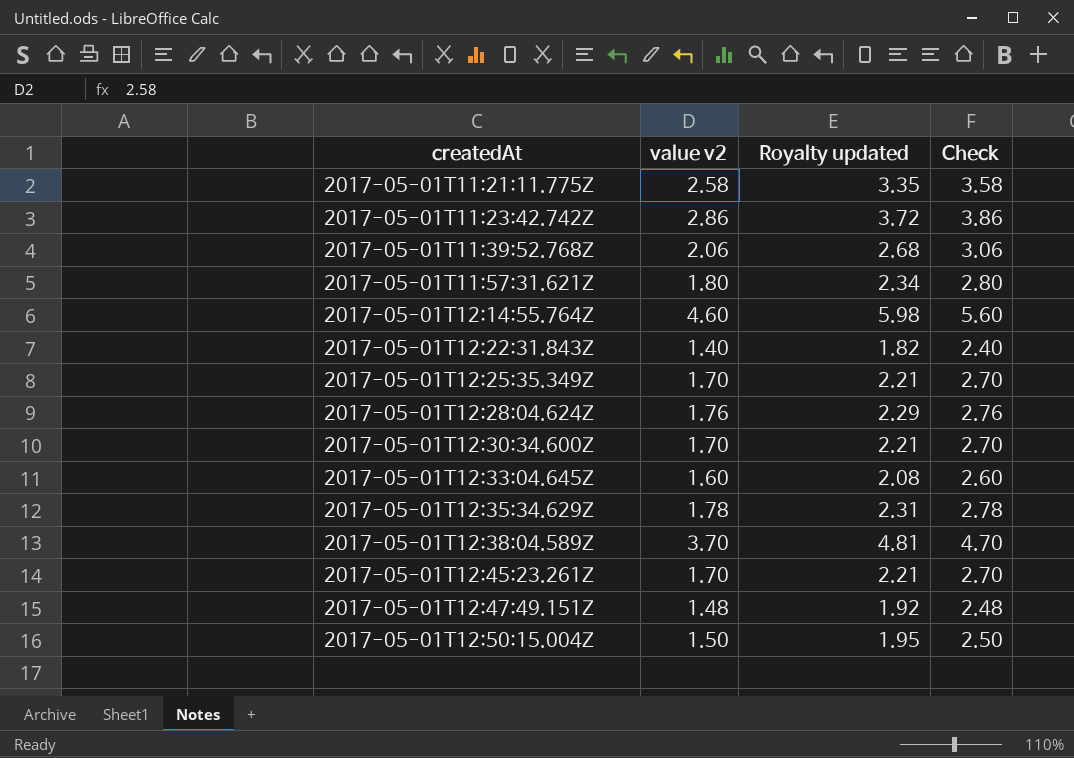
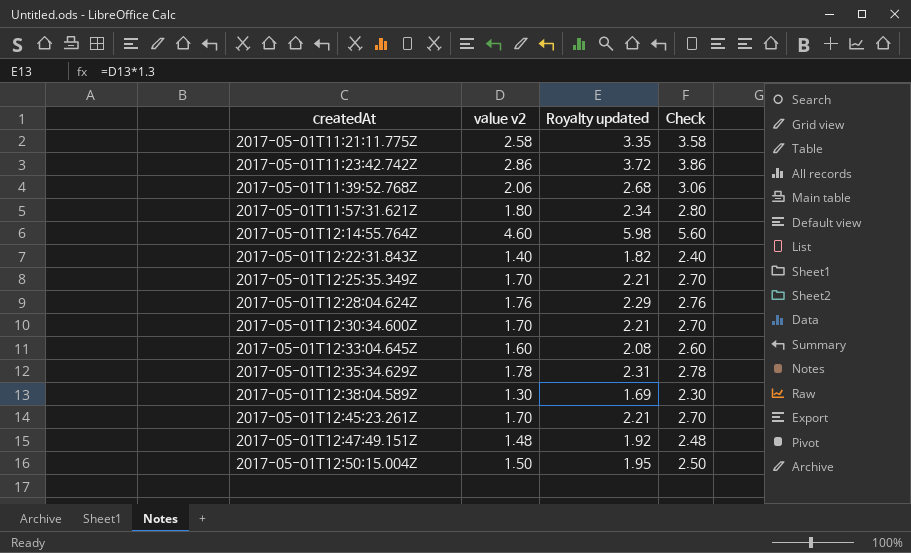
2017-05-01T12:38:04.589Z | value v2: 3.70 -> 1.30
2017-05-01T12:38:04.589Z | Royalty updated: 4.81 -> 1.69
2017-05-01T12:38:04.589Z | Check: 4.70 -> 2.30

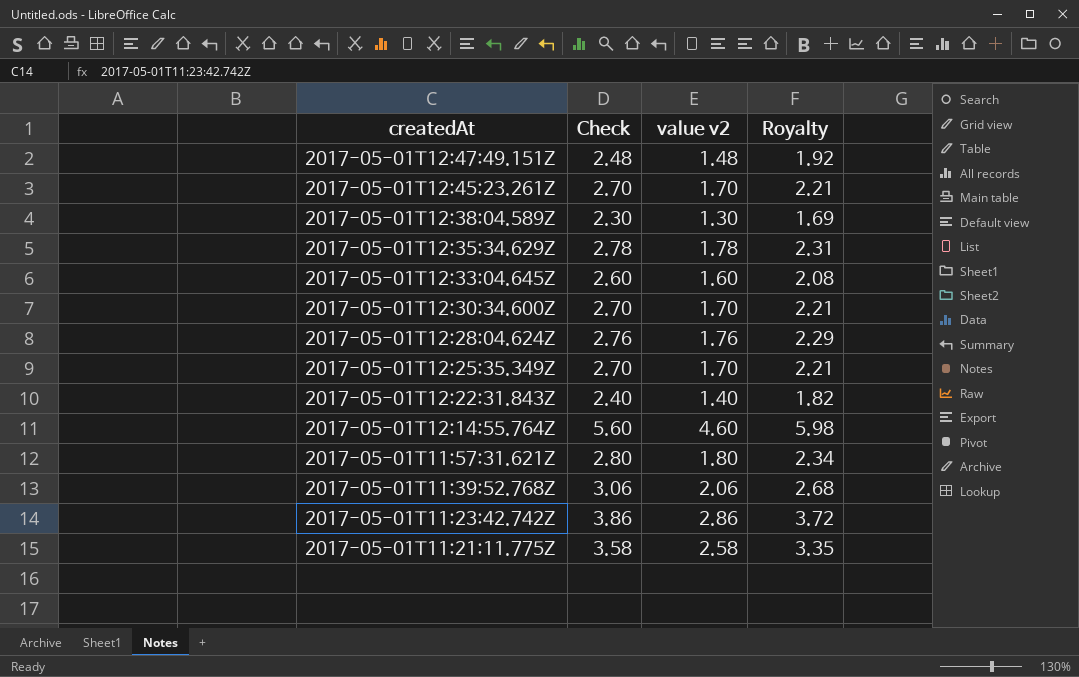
row order: createdAt ascending -> createdAt descending
column Check | position: 4 -> 2
column name: Royalty updated -> Royalty
row 2017-05-01T12:50:15.004Z: 1.50 | 1.95 | 2.50 -> none

